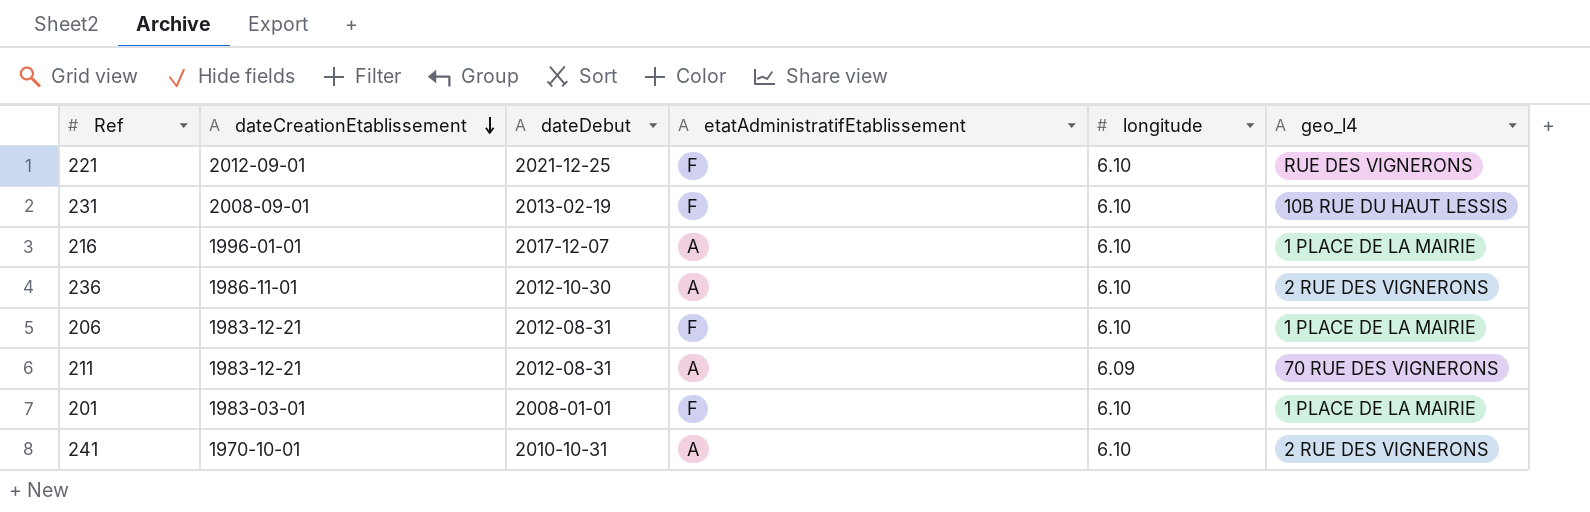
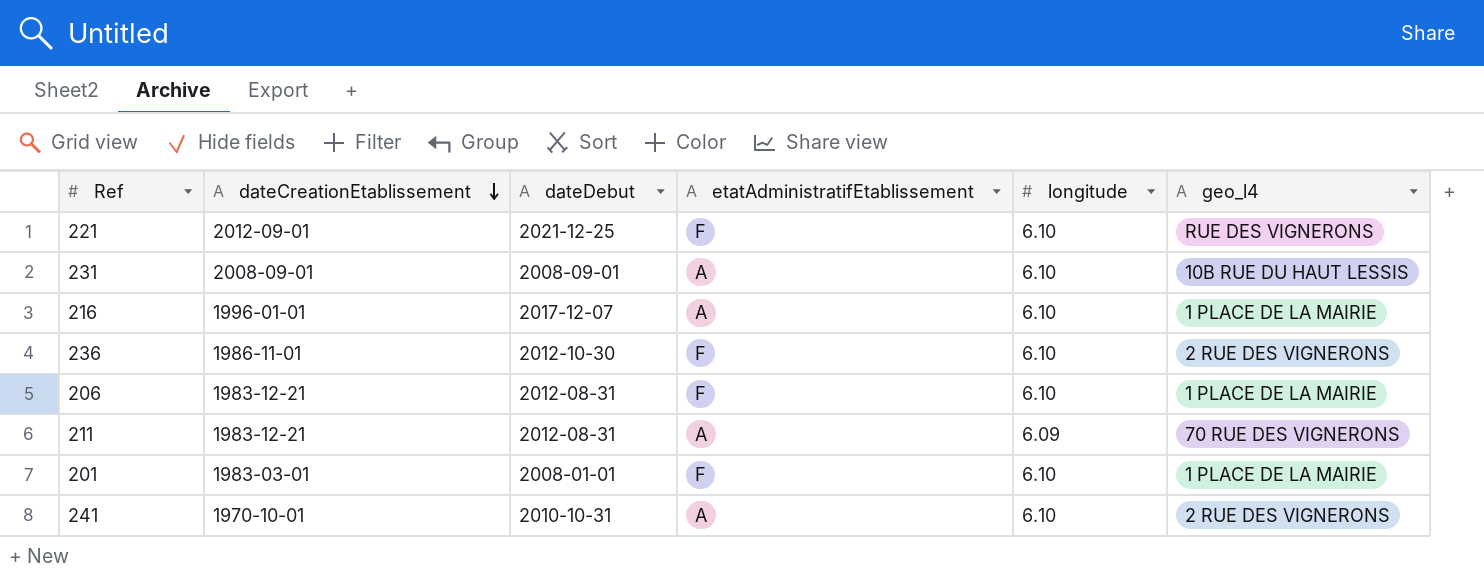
231 | dateDebut: 2013-02-19 -> 2008-09-01
231 | etatAdministratifEtablissement: F -> A
236 | etatAdministratifEtablissement: A -> F

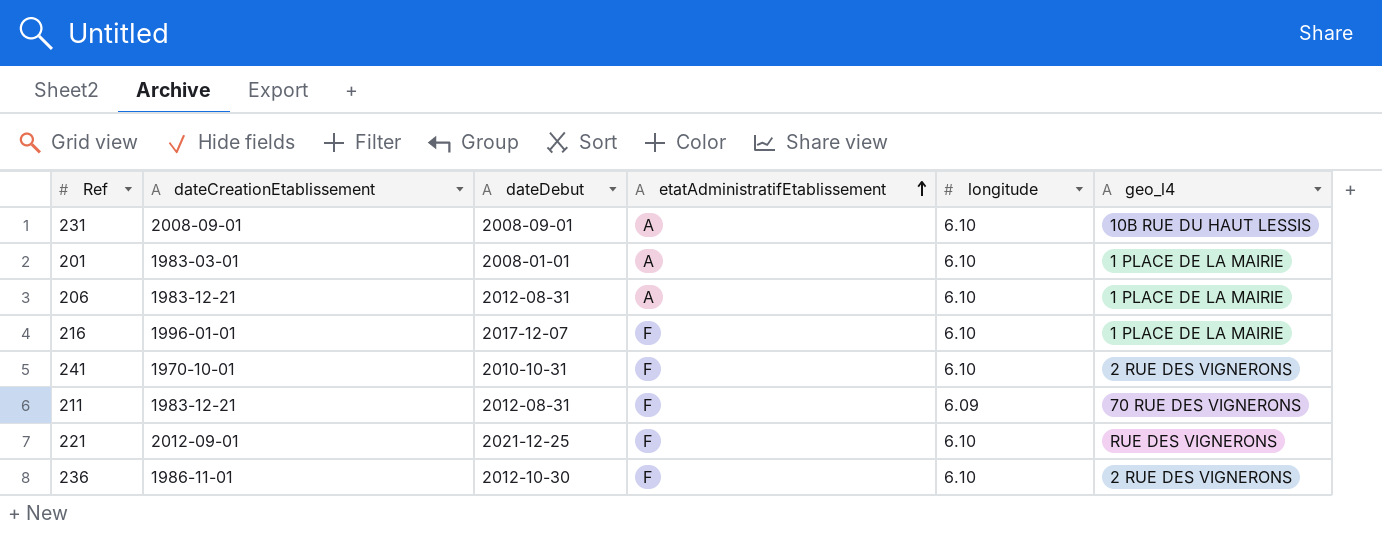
row order: dateCreationEtablissement descending -> etatAdministratifEtablissement ascending
201 | etatAdministratifEtablissement: F -> A
206 | etatAdministratifEtablissement: F -> A
216 | etatAdministratifEtablissement: A -> F
241 | etatAdministratifEtablissement: A -> F
211 | etatAdministratifEtablissement: A -> F

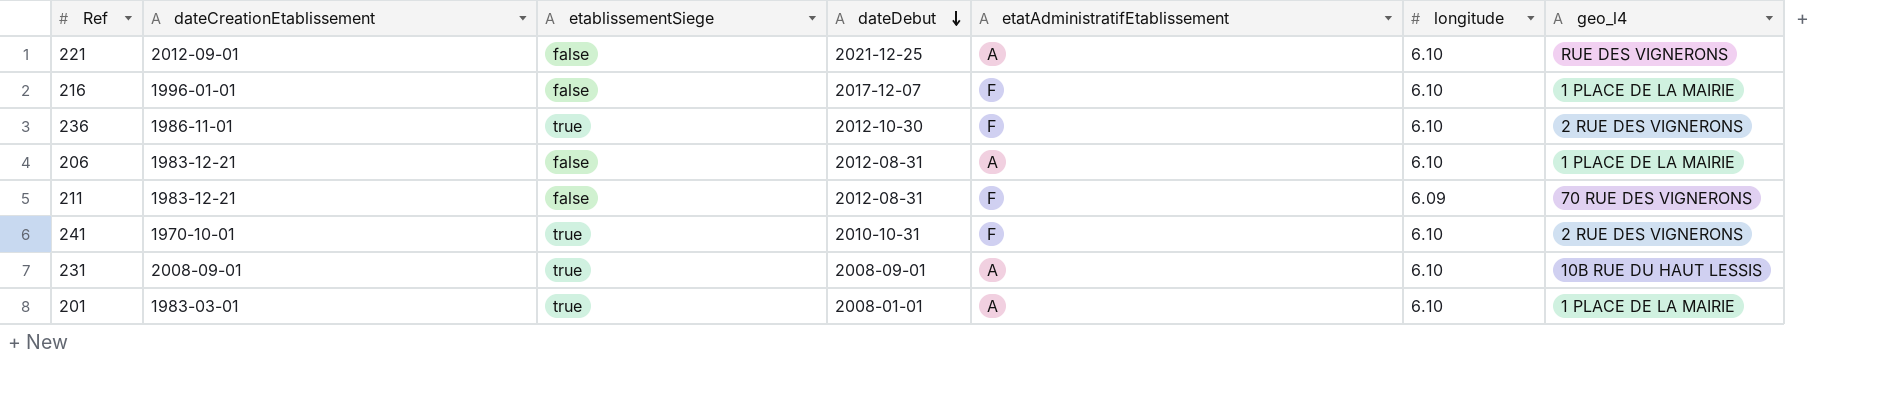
row order: etatAdministratifEtablissement ascending -> dateDebut descending
column etablissementSiege | position: none -> 3
221 | etatAdministratifEtablissement: F -> A

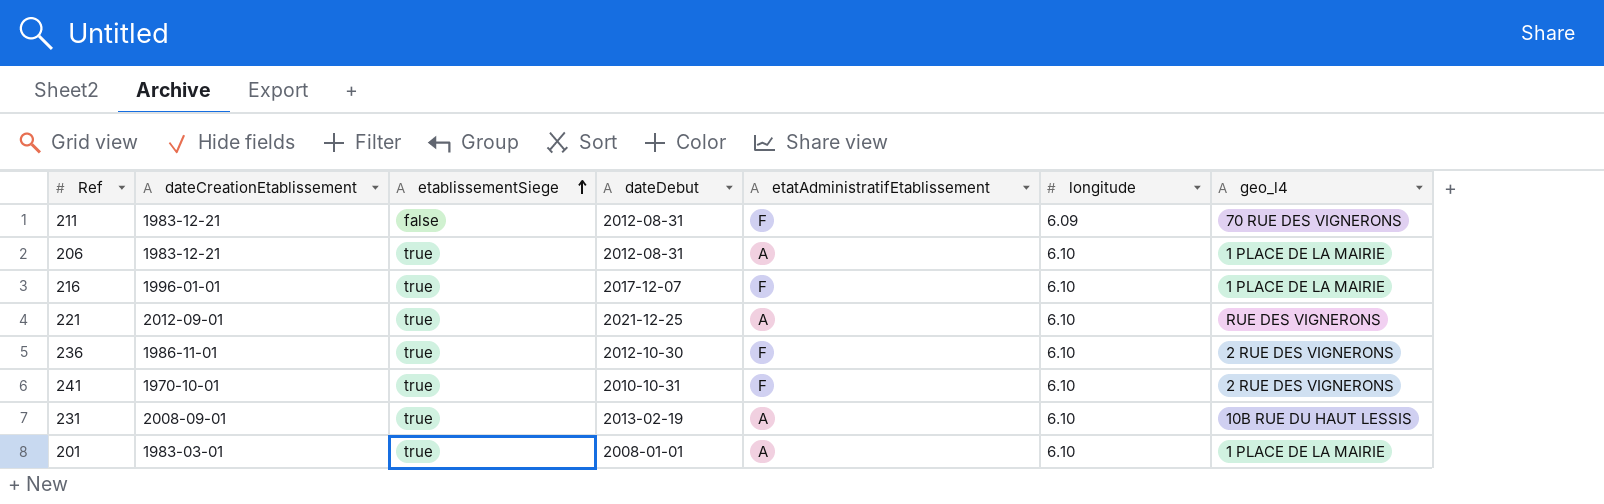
row order: dateDebut descending -> etablissementSiege ascending
206 | etablissementSiege: false -> true
216 | etablissementSiege: false -> true
221 | etablissementSiege: false -> true
231 | dateDebut: 2008-09-01 -> 2013-02-19

